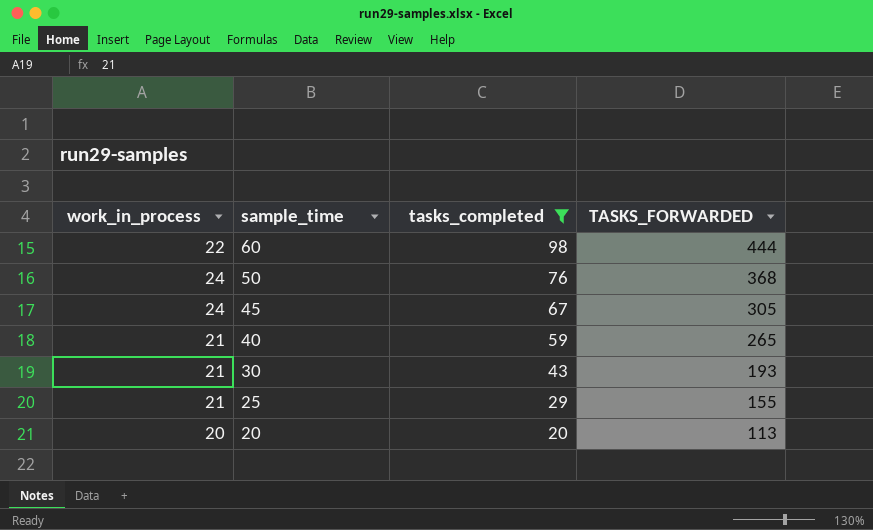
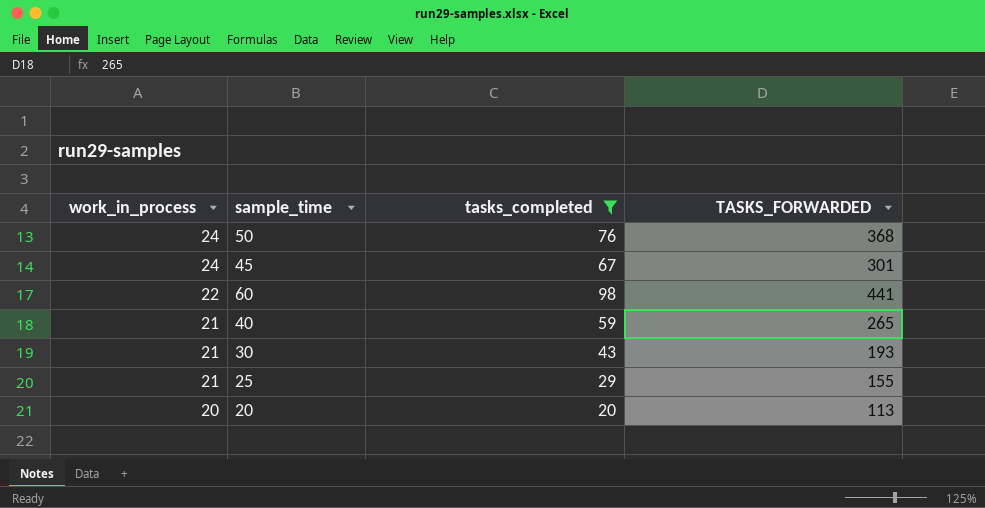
row order: sample_time descending -> work_in_process descending
45 | TASKS_FORWARDED: 305 -> 301
60 | TASKS_FORWARDED: 444 -> 441

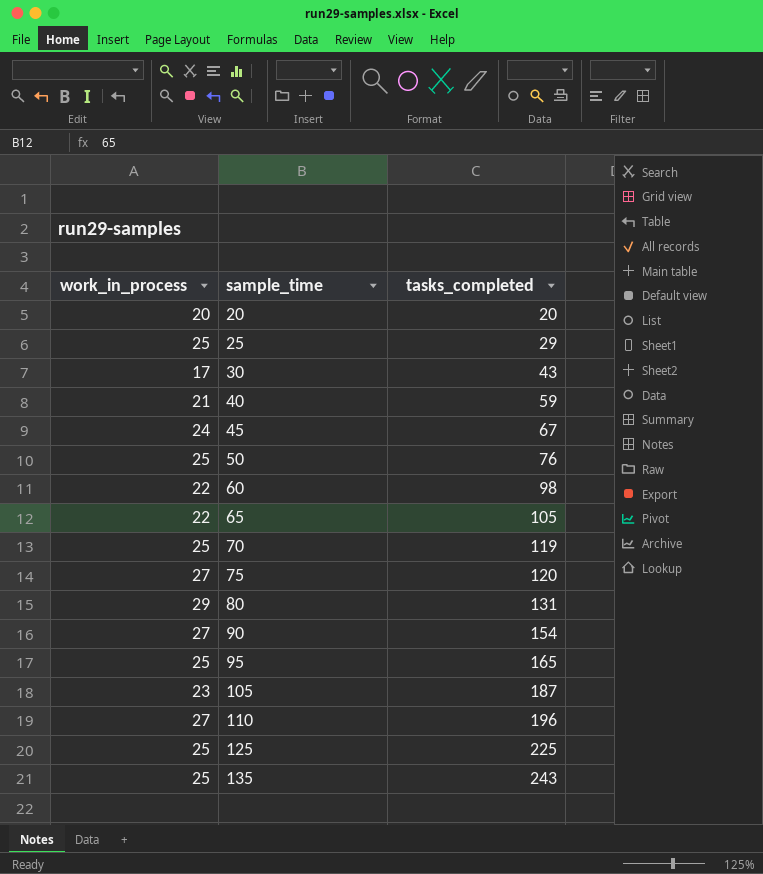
filter: tasks_completed <= 98 -> none
row order: work_in_process descending -> sample_time ascending
column TASKS_FORWARDED | position: 4 -> none
25 | work_in_process: 21 -> 25
30 | work_in_process: 21 -> 17
50 | work_in_process: 24 -> 25

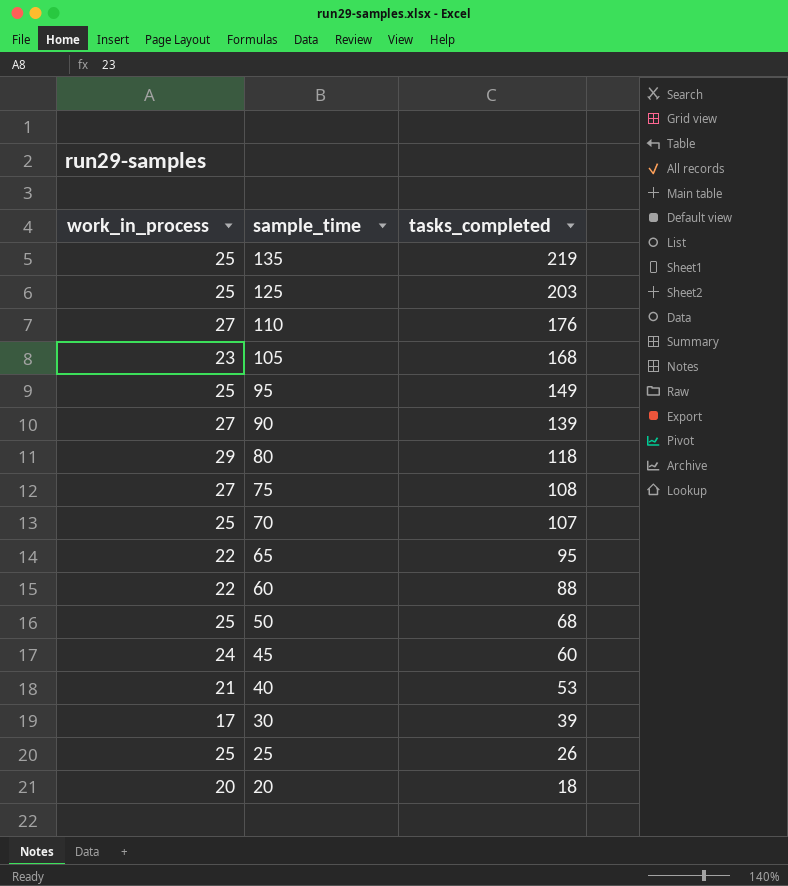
row order: sample_time ascending -> sample_time descending
135 | tasks_completed: 243 -> 219
125 | tasks_completed: 225 -> 203
110 | tasks_completed: 196 -> 176
105 | tasks_completed: 187 -> 168
95 | tasks_completed: 165 -> 149
90 | tasks_completed: 154 -> 139
80 | tasks_completed: 131 -> 118
75 | tasks_completed: 120 -> 108
70 | tasks_completed: 119 -> 107
65 | tasks_completed: 105 -> 95
60 | tasks_completed: 98 -> 88
50 | tasks_completed: 76 -> 68
45 | tasks_completed: 67 -> 60
40 | tasks_completed: 59 -> 53
30 | tasks_completed: 43 -> 39
25 | tasks_completed: 29 -> 26
20 | tasks_completed: 20 -> 18

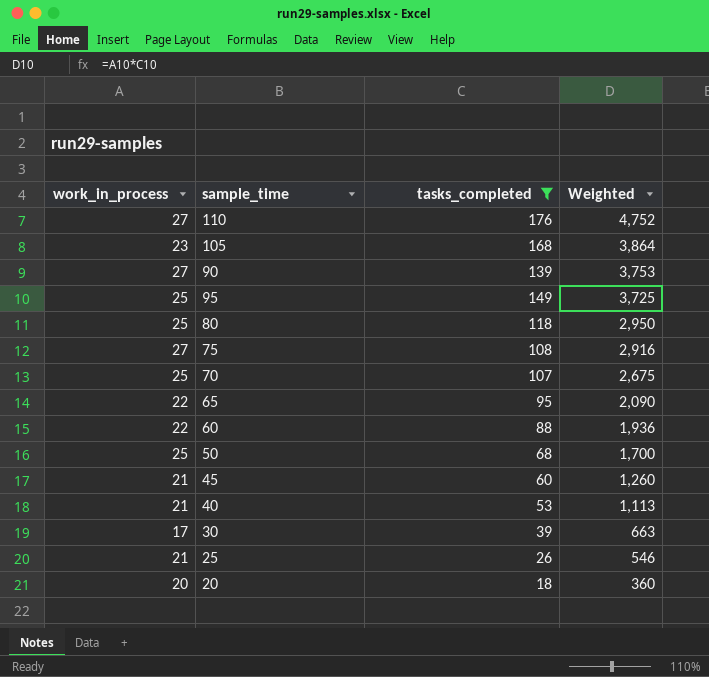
filter: none -> tasks_completed <= 176
row order: sample_time descending -> Weighted descending
column Weighted | formula: none -> [work_in_process] * [tasks_completed]
80 | work_in_process: 29 -> 25
45 | work_in_process: 24 -> 21
25 | work_in_process: 25 -> 21

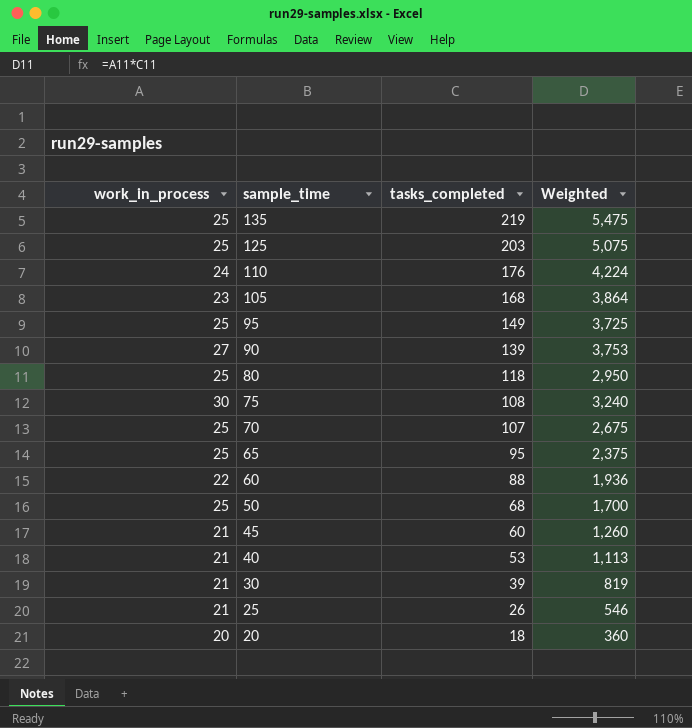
filter: tasks_completed <= 176 -> none
row order: Weighted descending -> sample_time descending
110 | work_in_process: 27 -> 24
110 | Weighted: 4,752 -> 4,224
75 | work_in_process: 27 -> 30
75 | Weighted: 2,916 -> 3,240
65 | work_in_process: 22 -> 25
65 | Weighted: 2,090 -> 2,375
30 | work_in_process: 17 -> 21
30 | Weighted: 663 -> 819

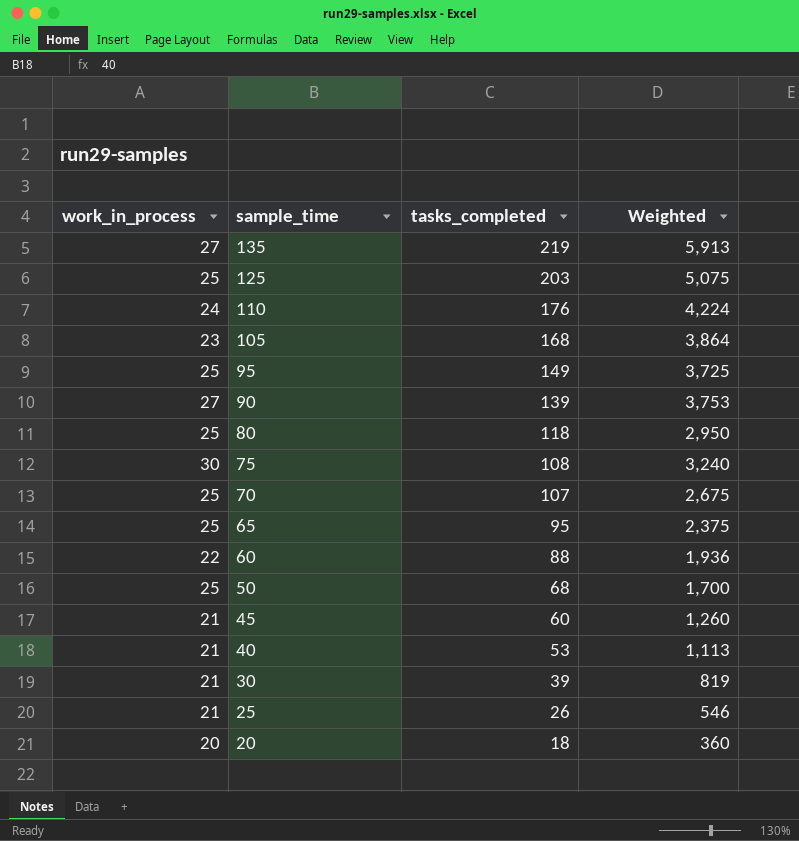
135 | work_in_process: 25 -> 27
135 | Weighted: 5,475 -> 5,913

